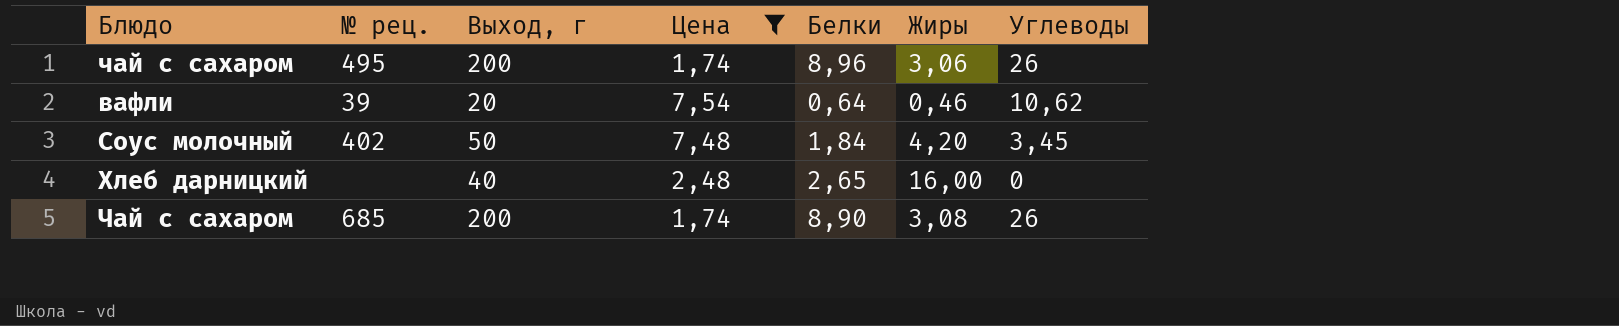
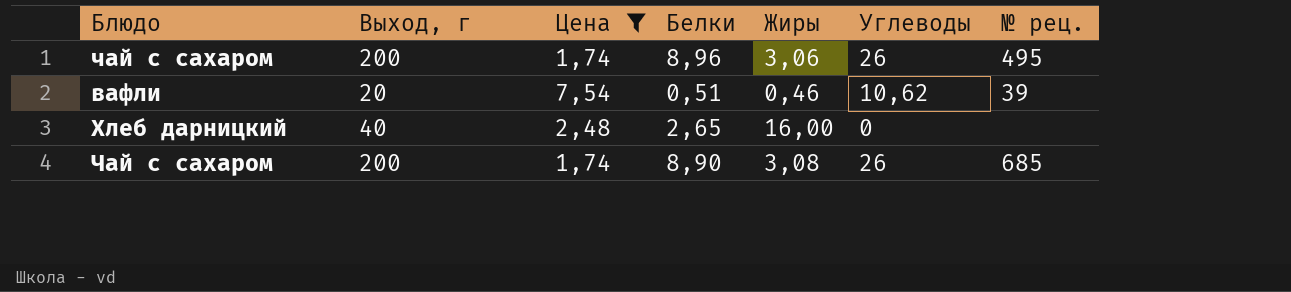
column № рец. | position: 2 -> 7
row Соус молочный: 402 | 50 | 7,48 | 1,84 | 4,20 | 3,45 -> none
вафли | Белки: 0,64 -> 0,51

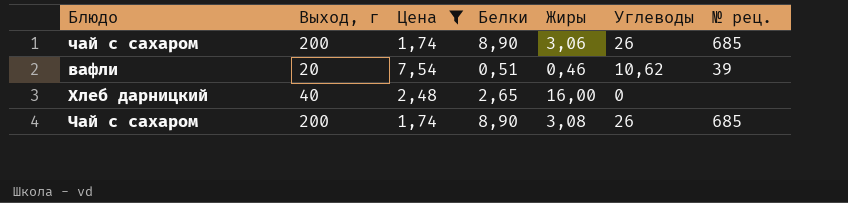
чай с сахаром | Белки: 8,96 -> 8,90
чай с сахаром | № рец.: 495 -> 685

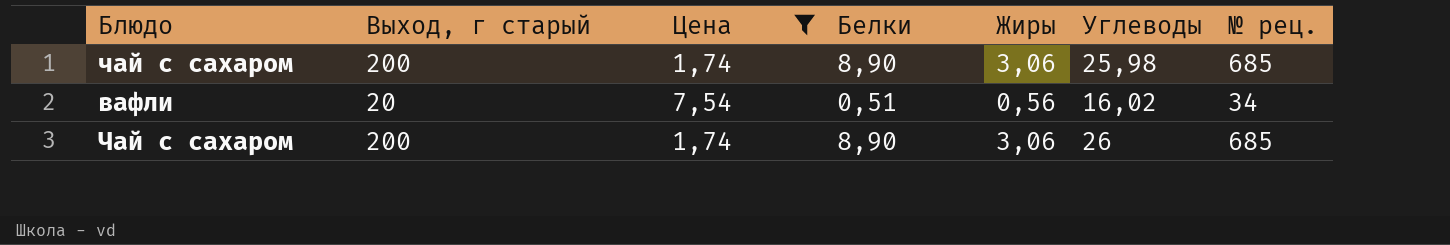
column name: Выход, г -> Выход, г старый
row Хлеб дарницкий: 40 | 2,48 | 2,65 | 16,00 | 0 | none -> none
чай с сахаром | Углеводы: 26 -> 25,98
вафли | Жиры: 0,46 -> 0,56
вафли | Углеводы: 10,62 -> 16,02
вафли | № рец.: 39 -> 34
Чай с сахаром | Жиры: 3,08 -> 3,06

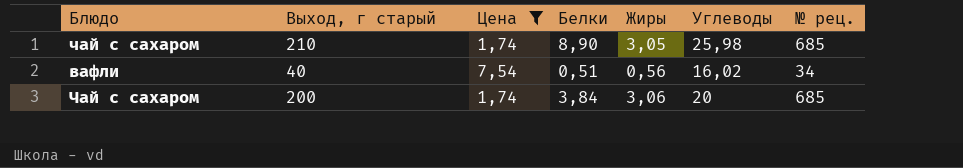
чай с сахаром | Выход, г старый: 200 -> 210
чай с сахаром | Жиры: 3,06 -> 3,05
вафли | Выход, г старый: 20 -> 40
Чай с сахаром | Белки: 8,90 -> 3,84
Чай с сахаром | Углеводы: 26 -> 20

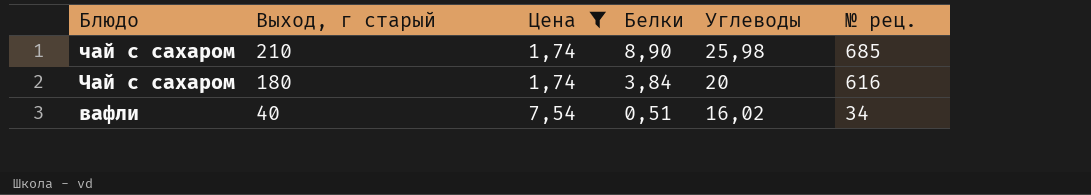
row order: none -> Блюдо descending
column Жиры | position: 5 -> none
Чай с сахаром | Выход, г старый: 200 -> 180
Чай с сахаром | № рец.: 685 -> 616

